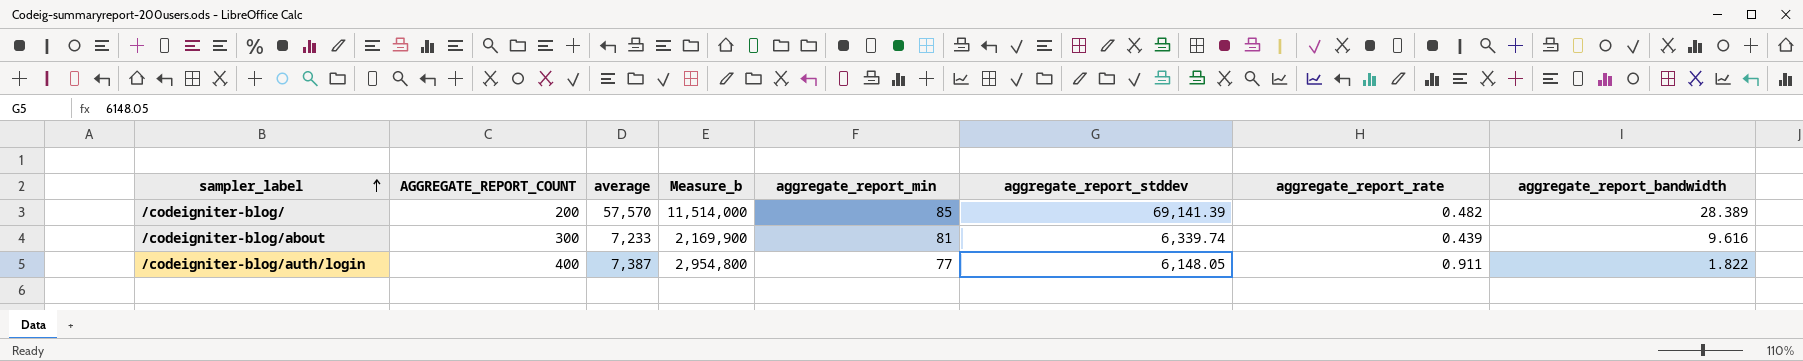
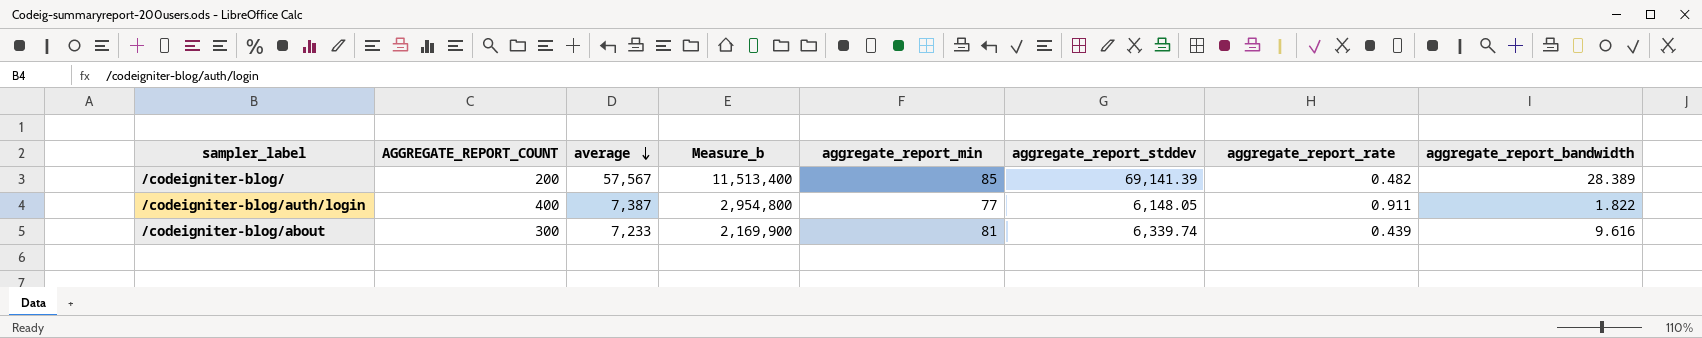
row order: sampler_label ascending -> average descending
/codeigniter-blog/ | average: 57,570 -> 57,567
/codeigniter-blog/ | Measure_b: 11,514,000 -> 11,513,400

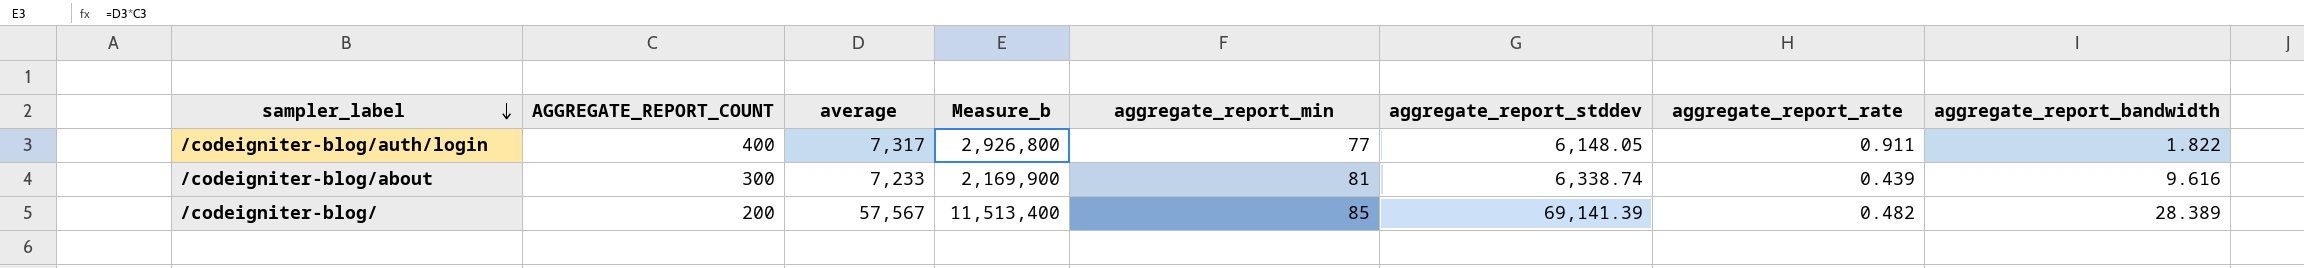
row order: average descending -> sampler_label descending
/codeigniter-blog/auth/login | average: 7,387 -> 7,317
/codeigniter-blog/auth/login | Measure_b: 2,954,800 -> 2,926,800
/codeigniter-blog/about | aggregate_report_stddev: 6,339.74 -> 6,338.74

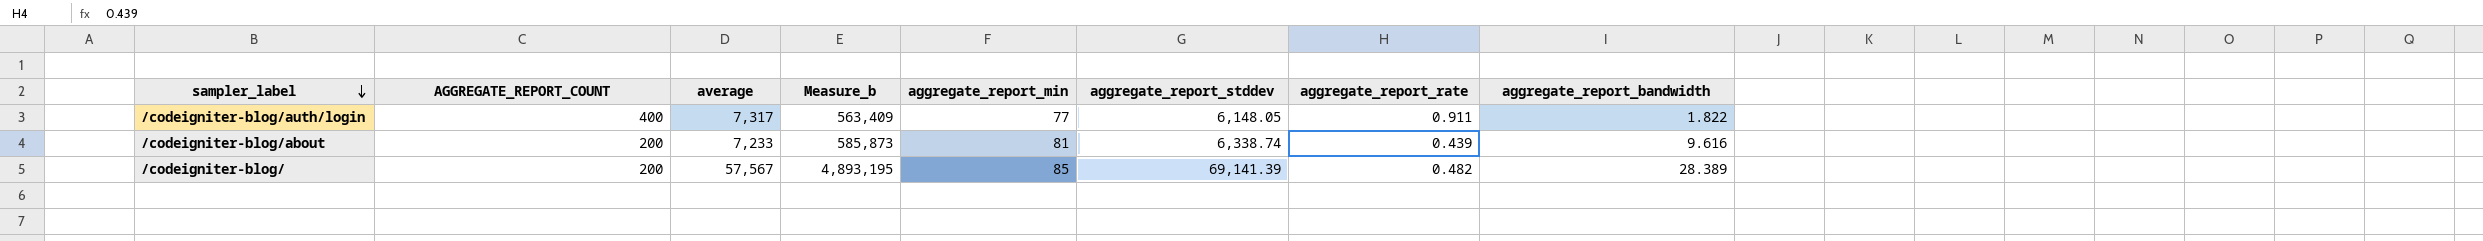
column Measure_b | formula: [AGGREGATE_REPORT_COUNT] * [average] -> [average] * [aggregate_report_min]
/codeigniter-blog/about | AGGREGATE_REPORT_COUNT: 300 -> 200

